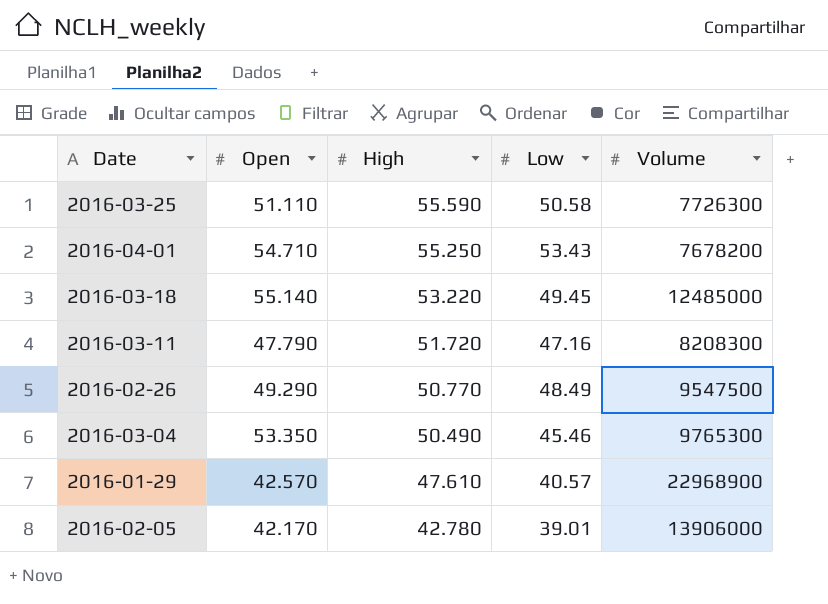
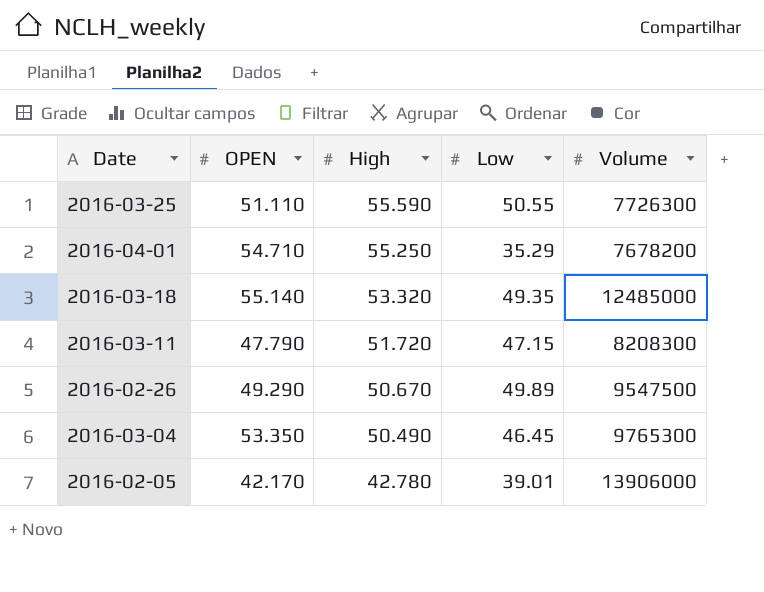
column name: Open -> OPEN
row 2016-01-29: 42.570 | 47.610 | 40.57 | 22968900 -> none
2016-03-25 | Low: 50.58 -> 50.55
2016-04-01 | Low: 53.43 -> 35.29
2016-03-18 | High: 53.220 -> 53.320
2016-03-18 | Low: 49.45 -> 49.35
2016-03-11 | Low: 47.16 -> 47.15
2016-02-26 | High: 50.770 -> 50.670
2016-02-26 | Low: 48.49 -> 49.89
2016-03-04 | Low: 45.46 -> 46.45

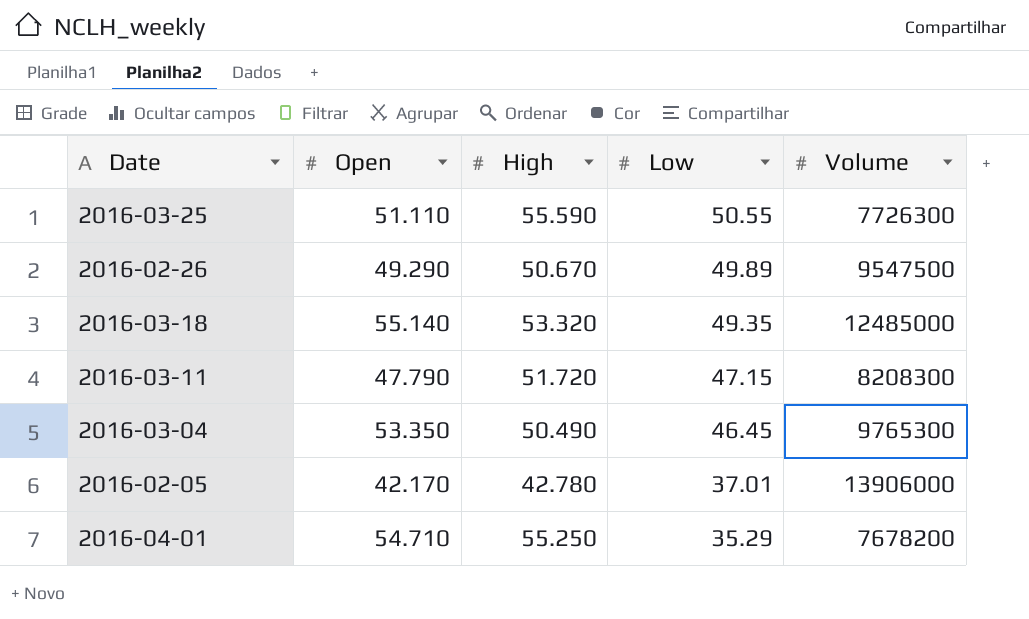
row order: High descending -> Low descending
column name: OPEN -> Open
2016-02-05 | Low: 39.01 -> 37.01

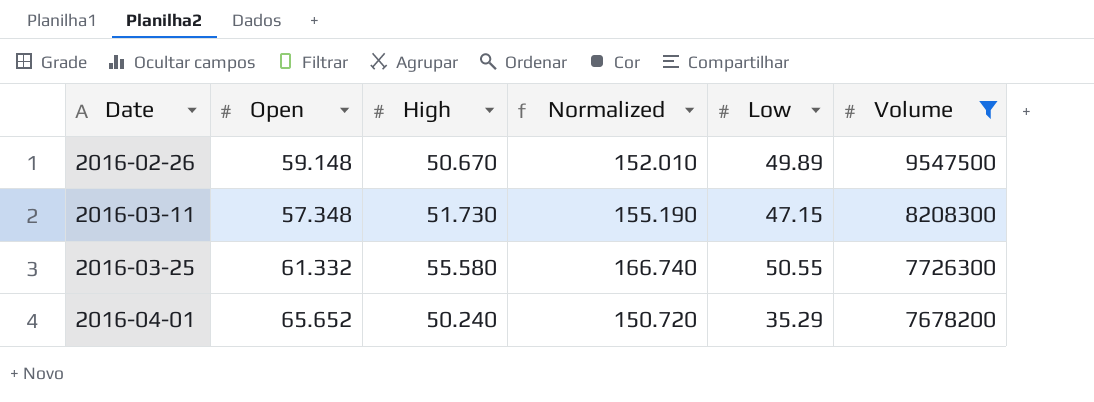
filter: none -> Volume <= 9547500
row order: Low descending -> Date ascending
column Normalized | formula: none -> [High] * 3
2016-02-26 | Open: 49.290 -> 59.148
2016-03-11 | Open: 47.790 -> 57.348
2016-03-11 | High: 51.720 -> 51.730
2016-03-25 | Open: 51.110 -> 61.332
2016-03-25 | High: 55.590 -> 55.580
2016-04-01 | Open: 54.710 -> 65.652
2016-04-01 | High: 55.250 -> 50.240

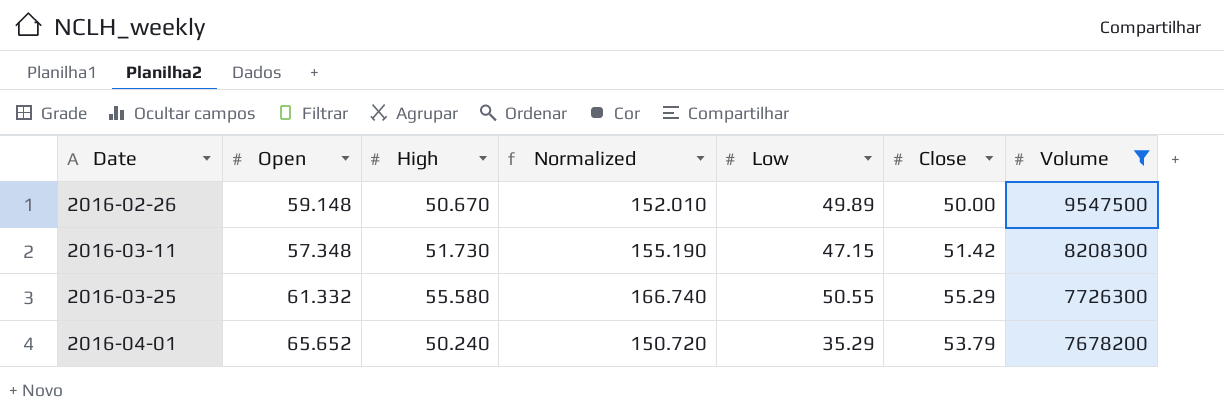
column Close | position: none -> 6

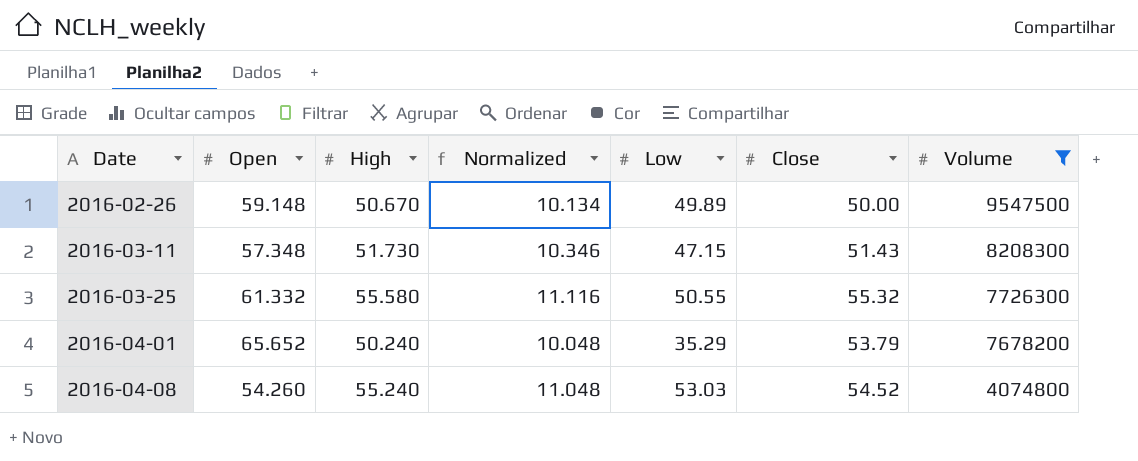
column Normalized | formula: [High] * 3 -> [High] * 0.2
2016-03-11 | Close: 51.42 -> 51.43
2016-03-25 | Close: 55.29 -> 55.32
row 2016-04-08: none -> 54.260 | 55.240 | 11.048 | 53.03 | 54.52 | 4074800

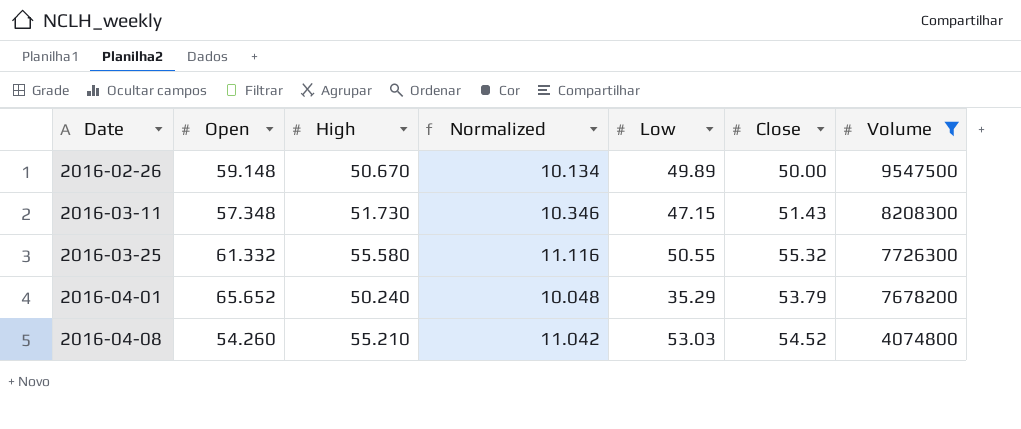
2016-04-08 | High: 55.240 -> 55.210
2016-04-08 | Normalized: 11.048 -> 11.042

